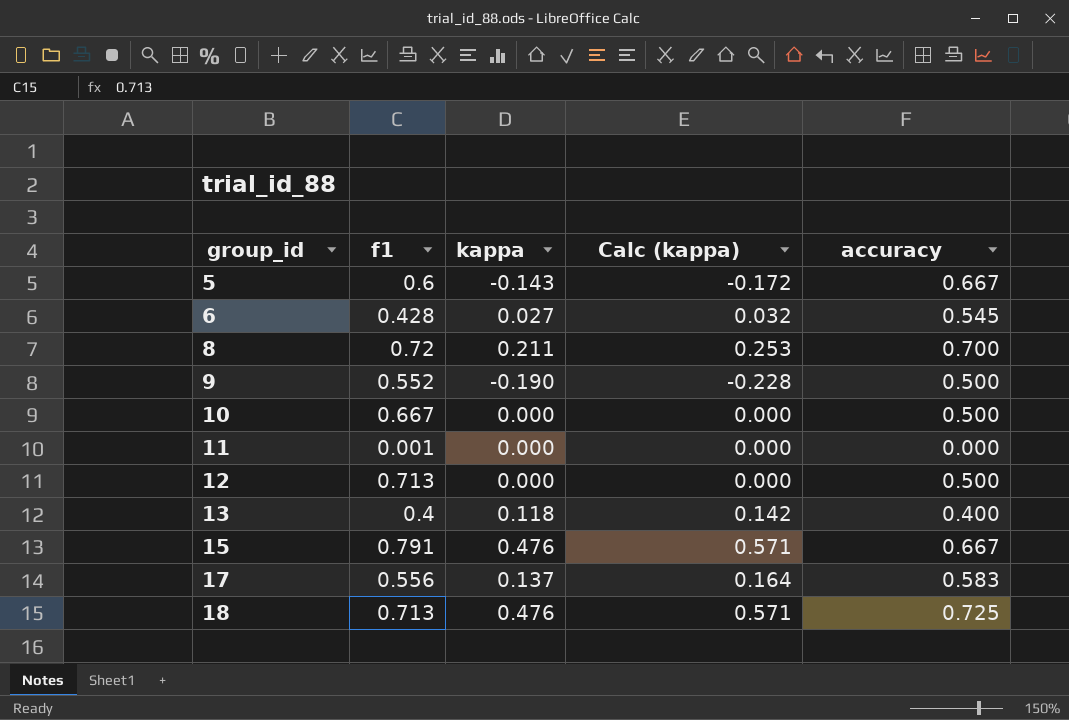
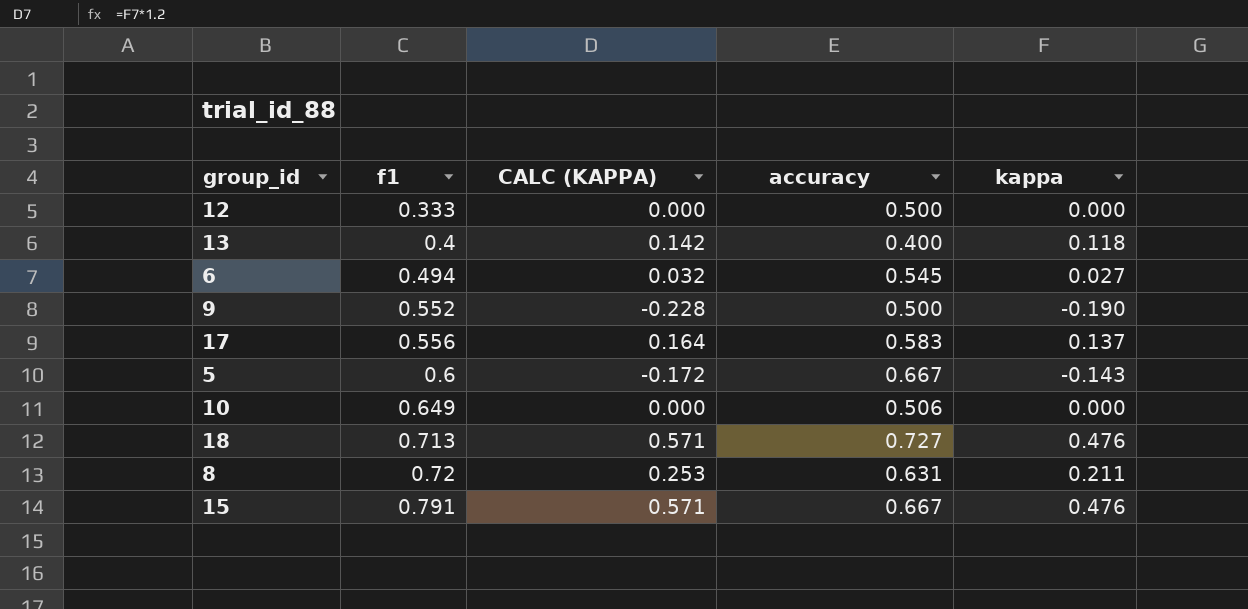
row order: group_id ascending -> f1 ascending
column name: Calc (kappa) -> CALC (KAPPA)
column kappa | position: 3 -> 5
row 11: 0.001 | 0.000 | 0.000 | 0.000 -> none
12 | f1: 0.713 -> 0.333
6 | f1: 0.428 -> 0.494
10 | f1: 0.667 -> 0.649
10 | accuracy: 0.500 -> 0.506
18 | accuracy: 0.725 -> 0.727
8 | accuracy: 0.700 -> 0.631

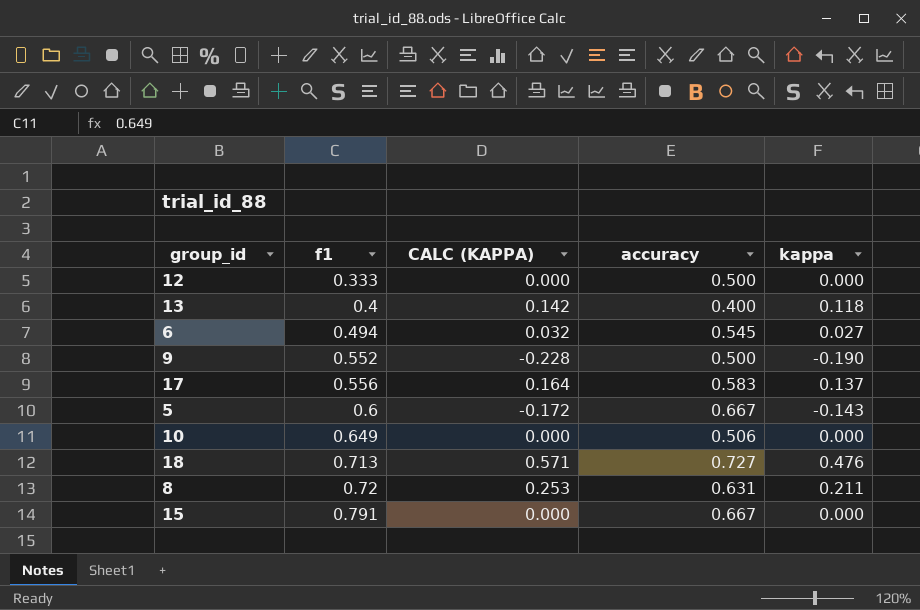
15 | CALC (KAPPA): 0.571 -> 0.000
15 | kappa: 0.476 -> 0.000

